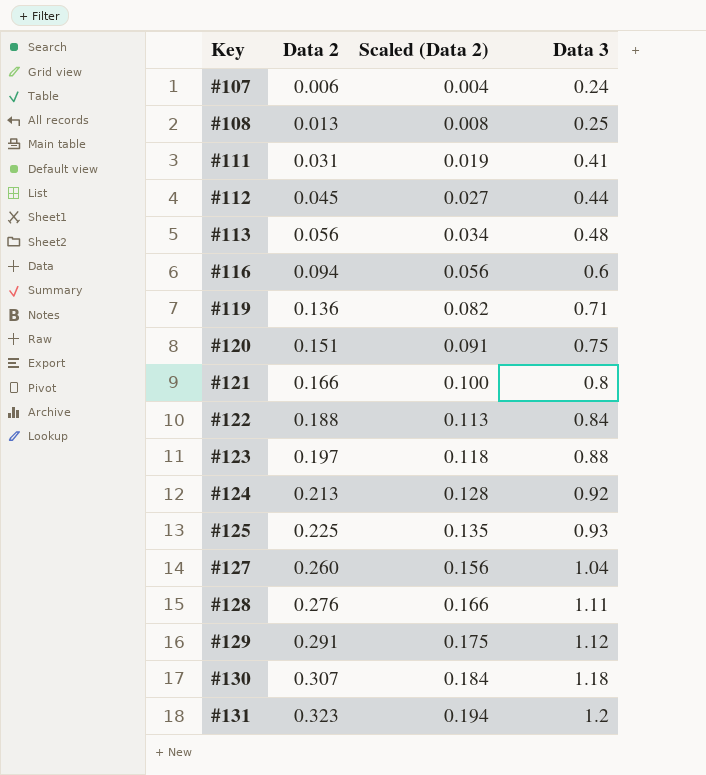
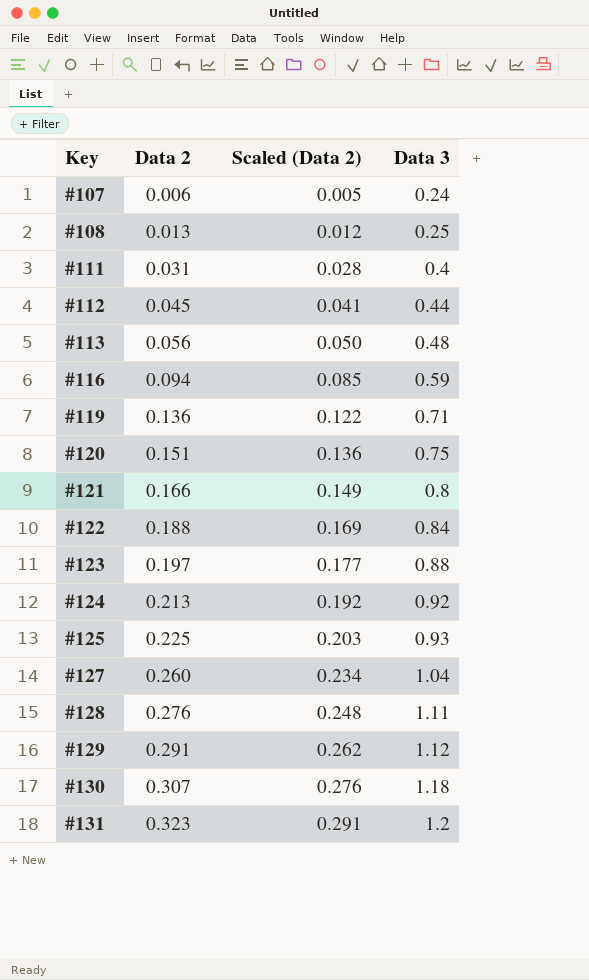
column Scaled (Data 2) | formula: [Data 2] * 0.6 -> [Data 2] * 0.9
#111 | Data 3: 0.41 -> 0.4
#116 | Data 3: 0.6 -> 0.59

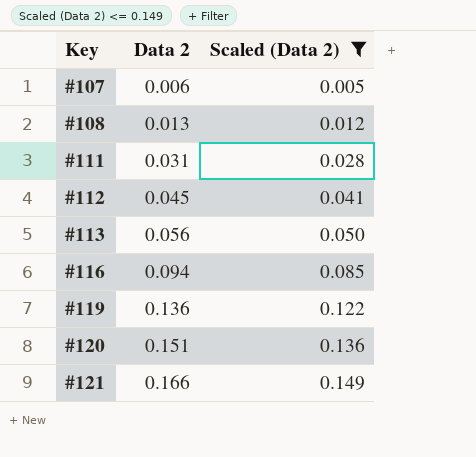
filter: none -> Scaled (Data 2) <= 0.149
column Data 3 | position: 4 -> none

